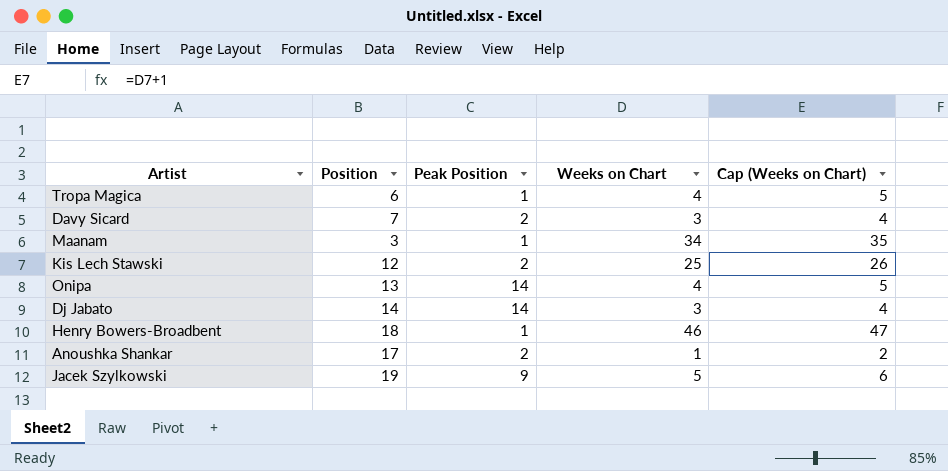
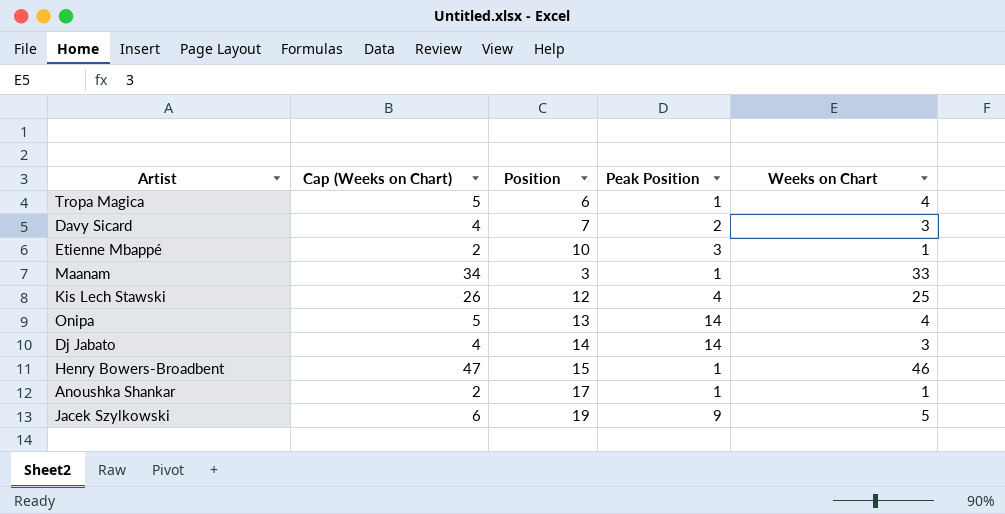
column Cap (Weeks on Chart) | position: 5 -> 2
row Etienne Mbappé: none -> 2 | 10 | 3 | 1
Maanam | Cap (Weeks on Chart): 35 -> 34
Maanam | Weeks on Chart: 34 -> 33
Kis Lech Stawski | Peak Position: 2 -> 4
Henry Bowers-Broadbent | Position: 18 -> 15
Anoushka Shankar | Peak Position: 2 -> 1

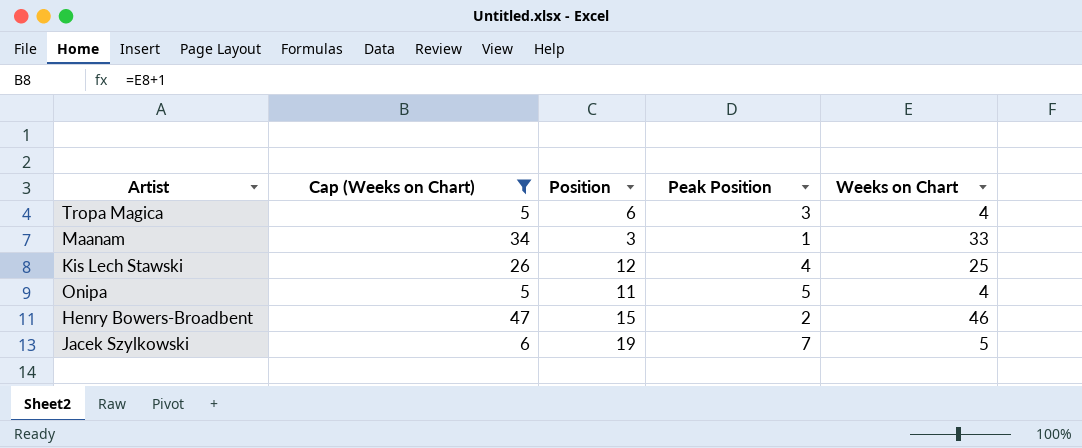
filter: none -> Cap (Weeks on Chart) >= 5
Tropa Magica | Peak Position: 1 -> 3
Onipa | Position: 13 -> 11
Onipa | Peak Position: 14 -> 5
Henry Bowers-Broadbent | Peak Position: 1 -> 2
Jacek Szylkowski | Peak Position: 9 -> 7

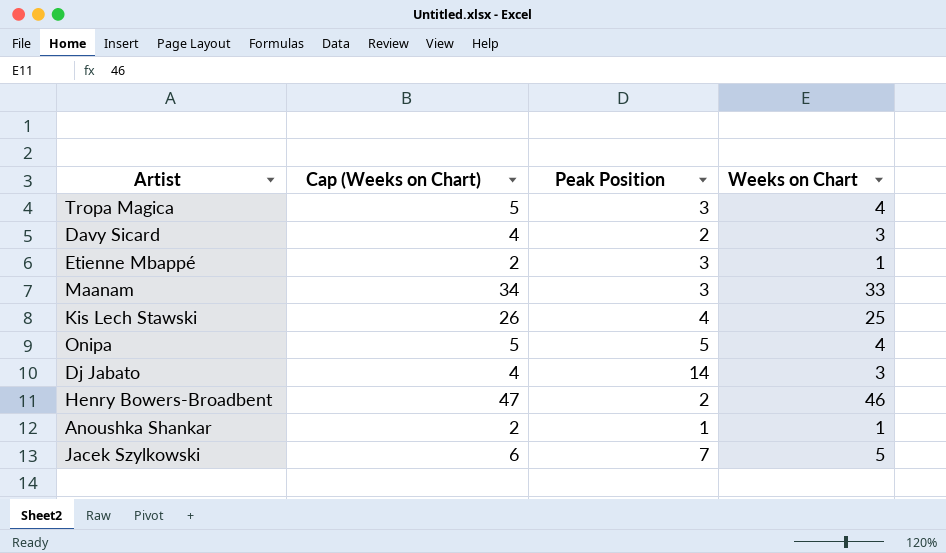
filter: Cap (Weeks on Chart) >= 5 -> none
column Position | position: 3 -> none
Maanam | Peak Position: 1 -> 3

